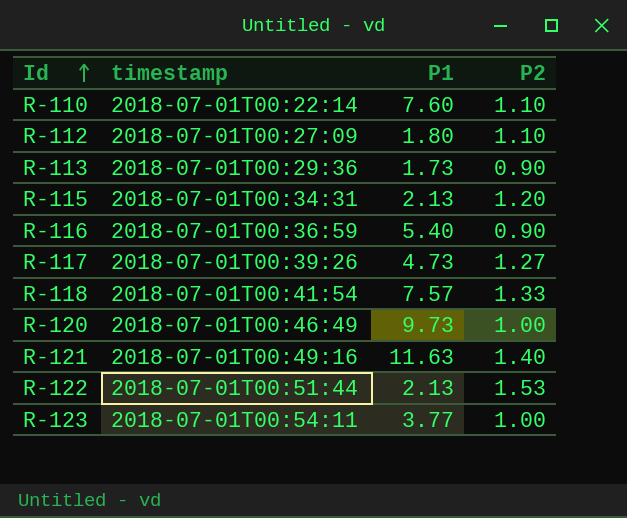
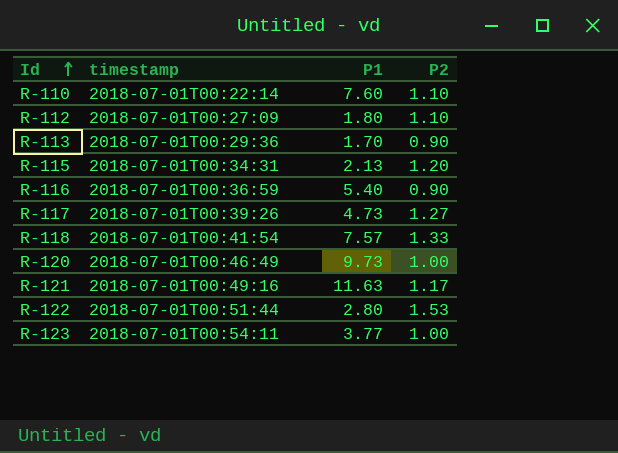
R-113 | P1: 1.73 -> 1.70
R-121 | P2: 1.40 -> 1.17
R-122 | P1: 2.13 -> 2.80

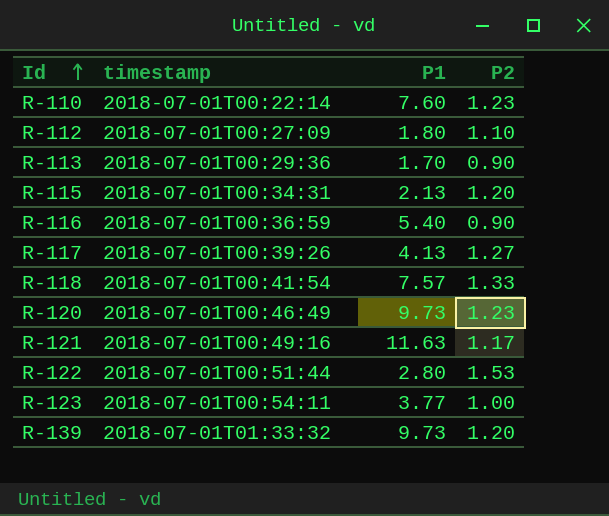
R-110 | P2: 1.10 -> 1.23
R-117 | P1: 4.73 -> 4.13
R-120 | P2: 1.00 -> 1.23
row R-139: none -> 2018-07-01T01:33:32 | 9.73 | 1.20

